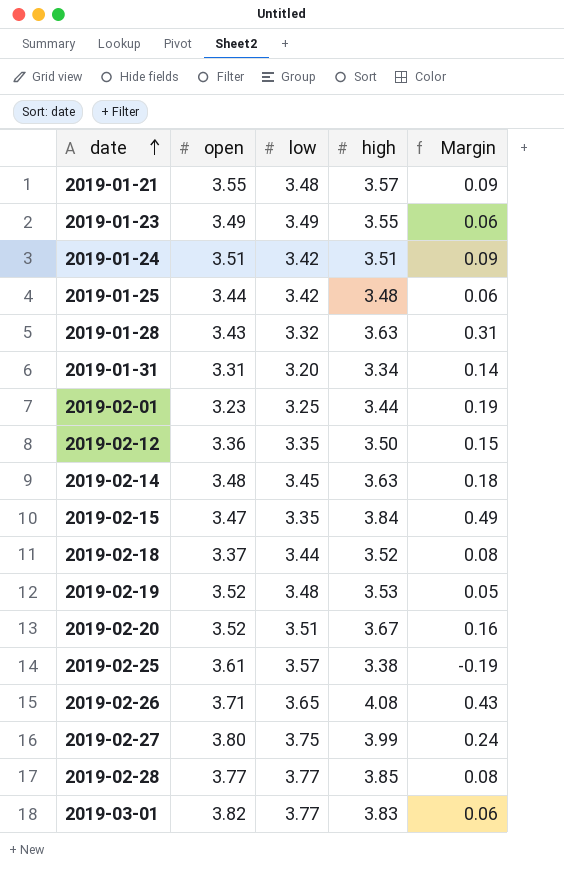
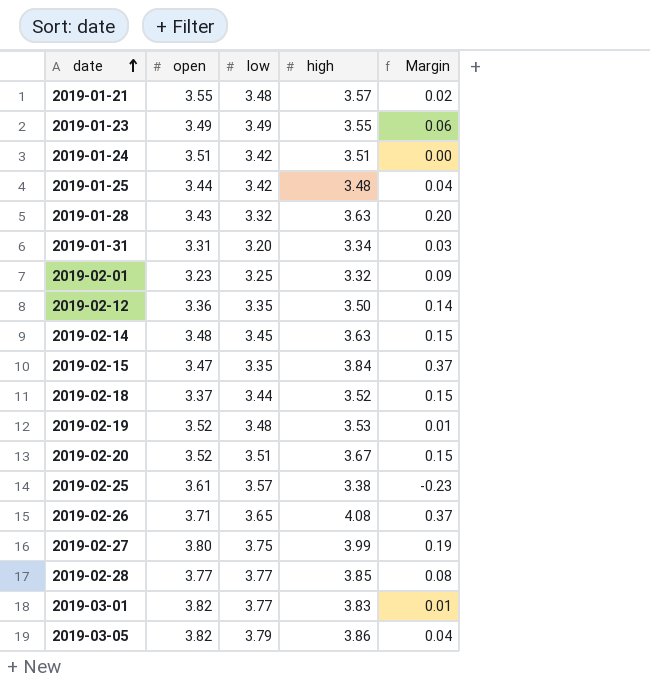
column Margin | formula: [high] - [low] -> [high] - [open]
2019-02-01 | high: 3.44 -> 3.32
row 2019-03-05: none -> 3.82 | 3.79 | 3.86 | 0.04

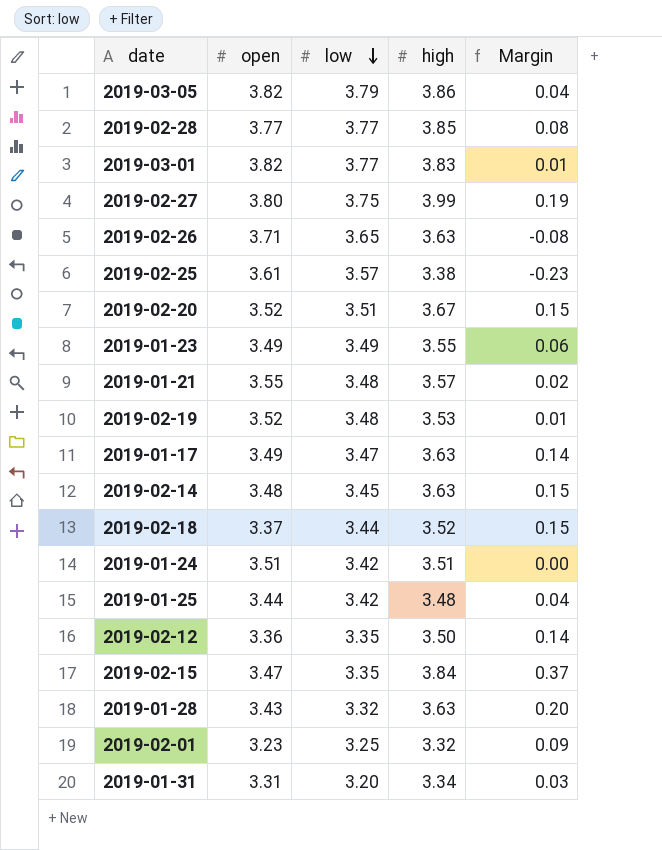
row order: date ascending -> low descending
2019-02-26 | high: 4.08 -> 3.63
2019-02-26 | Margin: 0.37 -> -0.08
row 2019-01-17: none -> 3.49 | 3.47 | 3.63 | 0.14

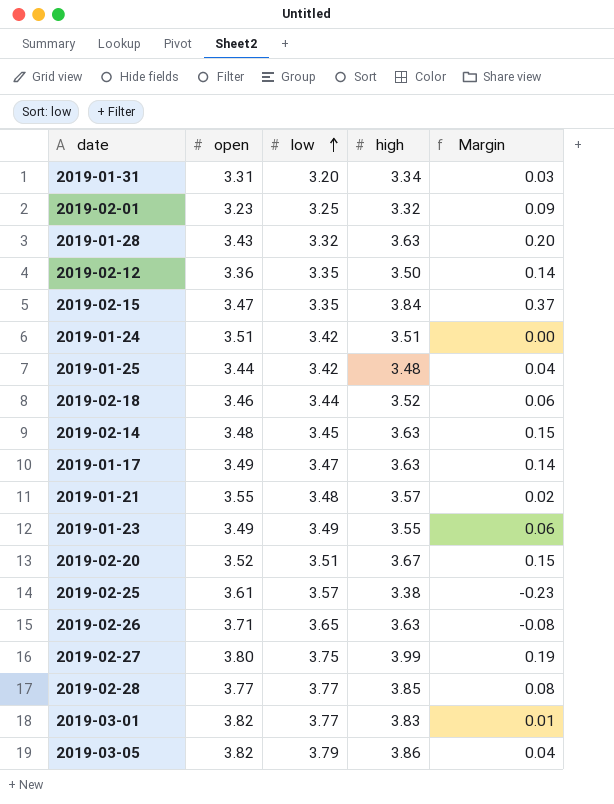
row order: low descending -> low ascending
row 2019-02-19: 3.52 | 3.48 | 3.53 | 0.01 -> none
2019-02-18 | open: 3.37 -> 3.46
2019-02-18 | Margin: 0.15 -> 0.06

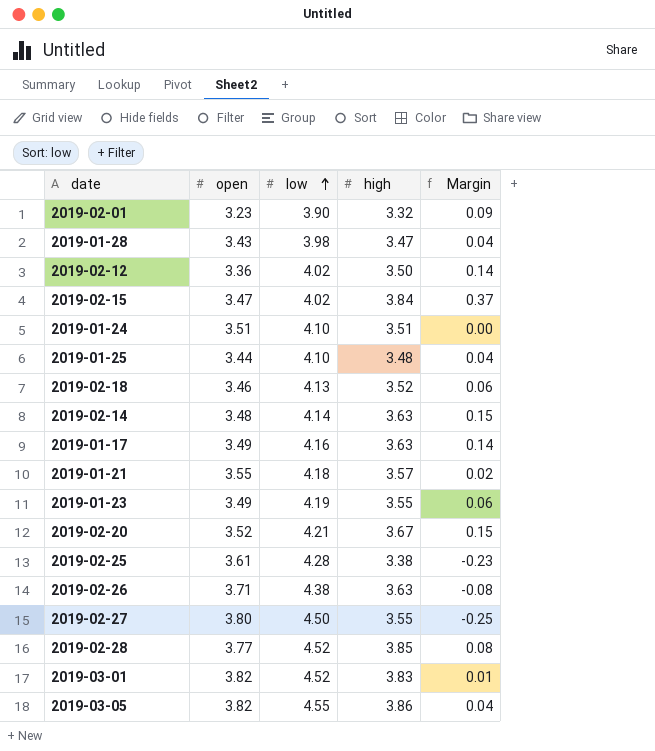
row 2019-01-31: 3.31 | 3.20 | 3.34 | 0.03 -> none
2019-02-01 | low: 3.25 -> 3.90
2019-01-28 | low: 3.32 -> 3.98
2019-01-28 | high: 3.63 -> 3.47
2019-01-28 | Margin: 0.20 -> 0.04
2019-02-12 | low: 3.35 -> 4.02
2019-02-15 | low: 3.35 -> 4.02
2019-01-24 | low: 3.42 -> 4.10
2019-01-25 | low: 3.42 -> 4.10
2019-02-18 | low: 3.44 -> 4.13
2019-02-14 | low: 3.45 -> 4.14
2019-01-17 | low: 3.47 -> 4.16
2019-01-21 | low: 3.48 -> 4.18
2019-01-23 | low: 3.49 -> 4.19
2019-02-20 | low: 3.51 -> 4.21
2019-02-25 | low: 3.57 -> 4.28
2019-02-26 | low: 3.65 -> 4.38
2019-02-27 | low: 3.75 -> 4.50
2019-02-27 | high: 3.99 -> 3.55
2019-02-27 | Margin: 0.19 -> -0.25
2019-02-28 | low: 3.77 -> 4.52
2019-03-01 | low: 3.77 -> 4.52
2019-03-05 | low: 3.79 -> 4.55

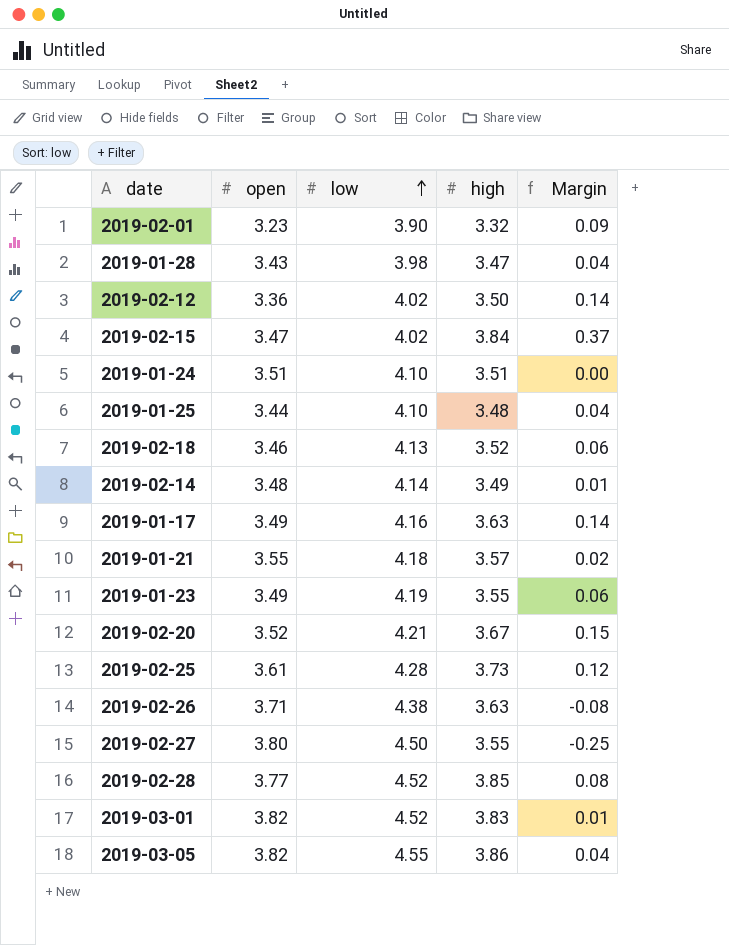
2019-02-14 | high: 3.63 -> 3.49
2019-02-14 | Margin: 0.15 -> 0.01
2019-02-25 | high: 3.38 -> 3.73
2019-02-25 | Margin: -0.23 -> 0.12

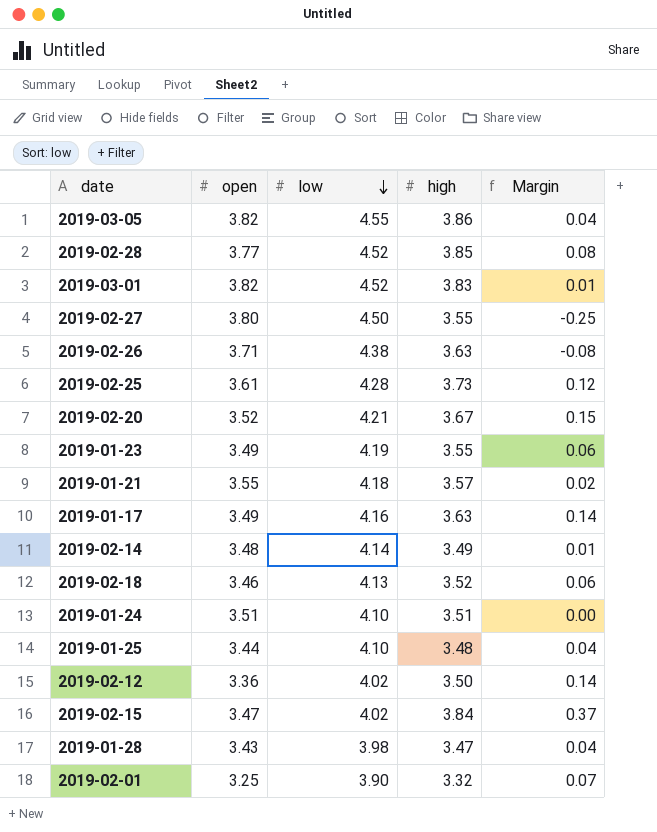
row order: low ascending -> low descending
2019-02-01 | open: 3.23 -> 3.25
2019-02-01 | Margin: 0.09 -> 0.07

